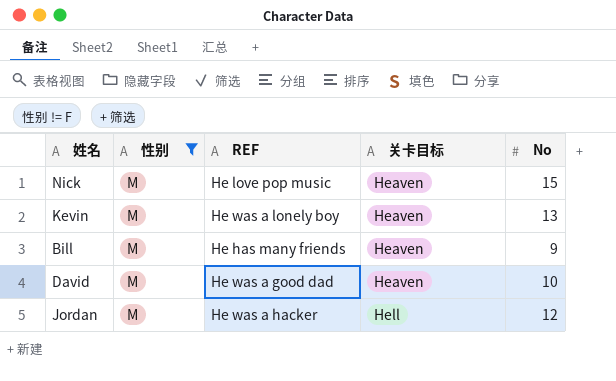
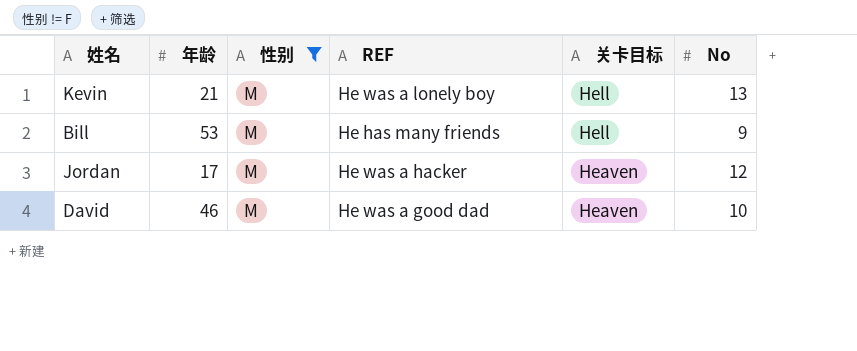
row order: 关卡目标 ascending -> 关卡目标 descending
column 年龄 | position: none -> 2
row Nick: M | He love pop music | Heaven | 15 -> none
Kevin | 关卡目标: Heaven -> Hell
Bill | 关卡目标: Heaven -> Hell
Jordan | 关卡目标: Hell -> Heaven

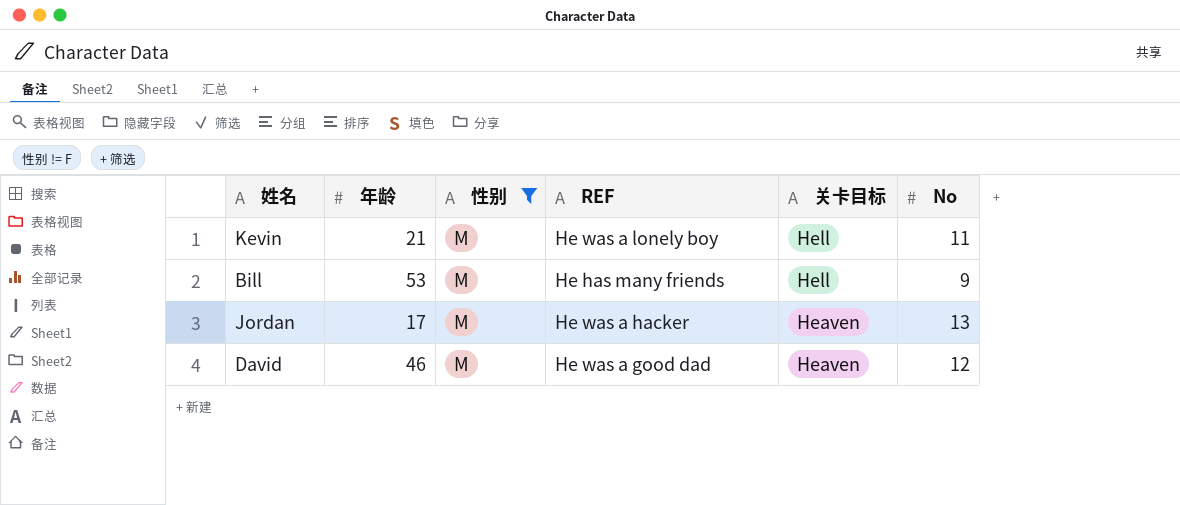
Kevin | No: 13 -> 11
Jordan | No: 12 -> 13
David | No: 10 -> 12

